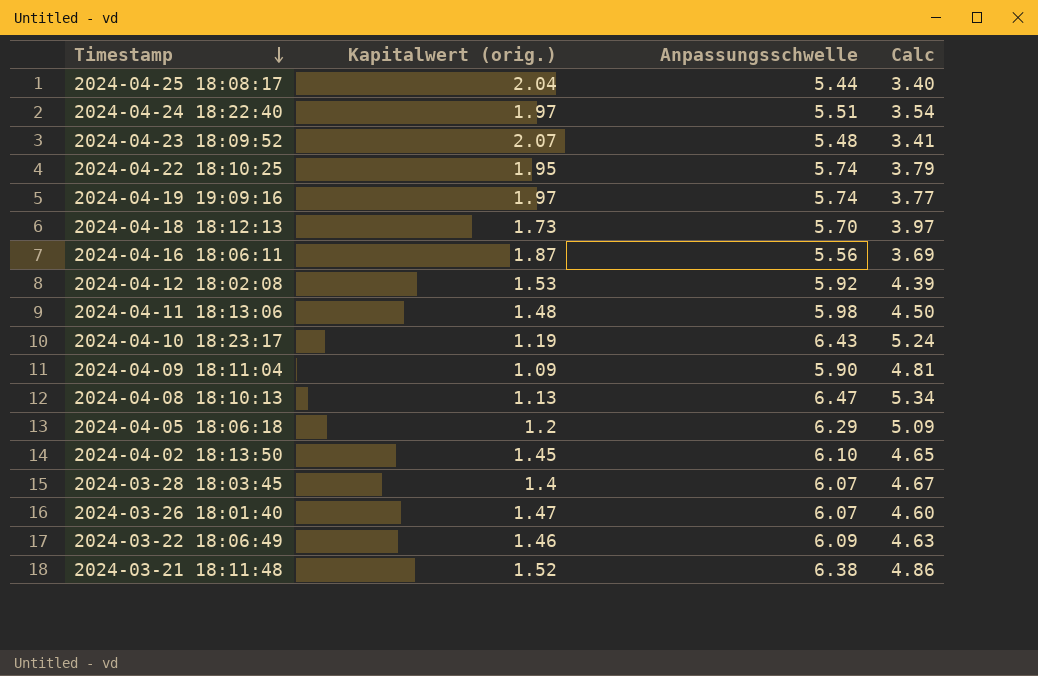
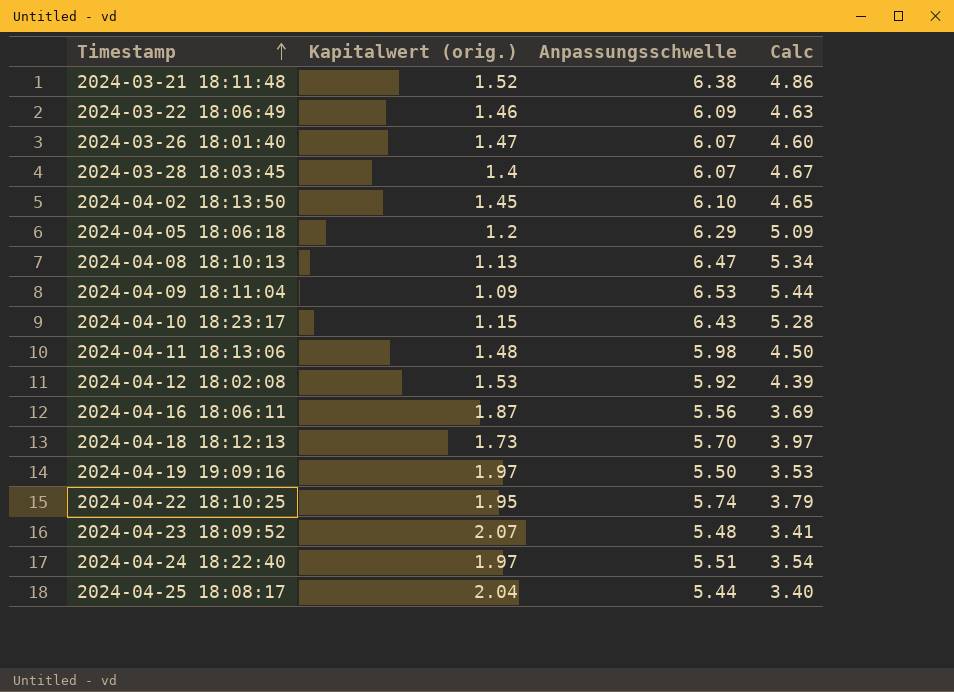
row order: Timestamp descending -> Timestamp ascending
2024-04-09 18:11:04 | Anpassungsschwelle: 5.90 -> 6.53
2024-04-09 18:11:04 | Calc: 4.81 -> 5.44
2024-04-10 18:23:17 | Kapitalwert (orig.): 1.19 -> 1.15
2024-04-10 18:23:17 | Calc: 5.24 -> 5.28
2024-04-19 19:09:16 | Anpassungsschwelle: 5.74 -> 5.50
2024-04-19 19:09:16 | Calc: 3.77 -> 3.53

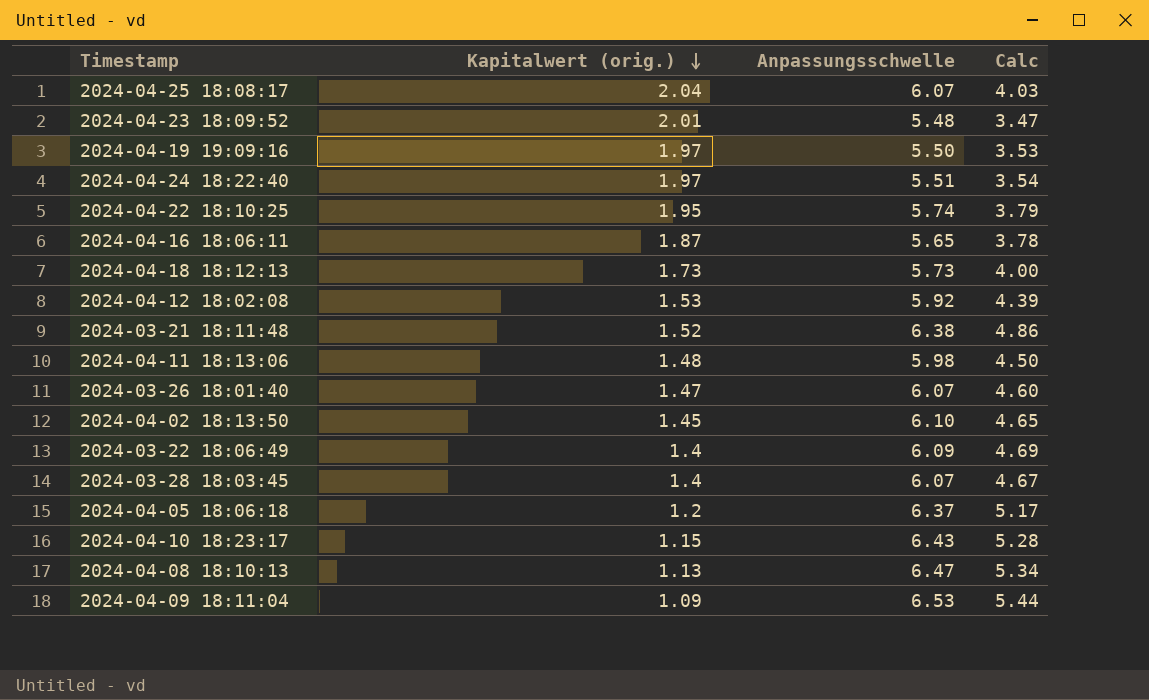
row order: Timestamp ascending -> Kapitalwert (orig.) descending
2024-04-25 18:08:17 | Anpassungsschwelle: 5.44 -> 6.07
2024-04-25 18:08:17 | Calc: 3.40 -> 4.03
2024-04-23 18:09:52 | Kapitalwert (orig.): 2.07 -> 2.01
2024-04-23 18:09:52 | Calc: 3.41 -> 3.47
2024-04-16 18:06:11 | Anpassungsschwelle: 5.56 -> 5.65
2024-04-16 18:06:11 | Calc: 3.69 -> 3.78
2024-04-18 18:12:13 | Anpassungsschwelle: 5.70 -> 5.73
2024-04-18 18:12:13 | Calc: 3.97 -> 4.00
2024-03-22 18:06:49 | Kapitalwert (orig.): 1.46 -> 1.4
2024-03-22 18:06:49 | Calc: 4.63 -> 4.69
2024-04-05 18:06:18 | Anpassungsschwelle: 6.29 -> 6.37
2024-04-05 18:06:18 | Calc: 5.09 -> 5.17

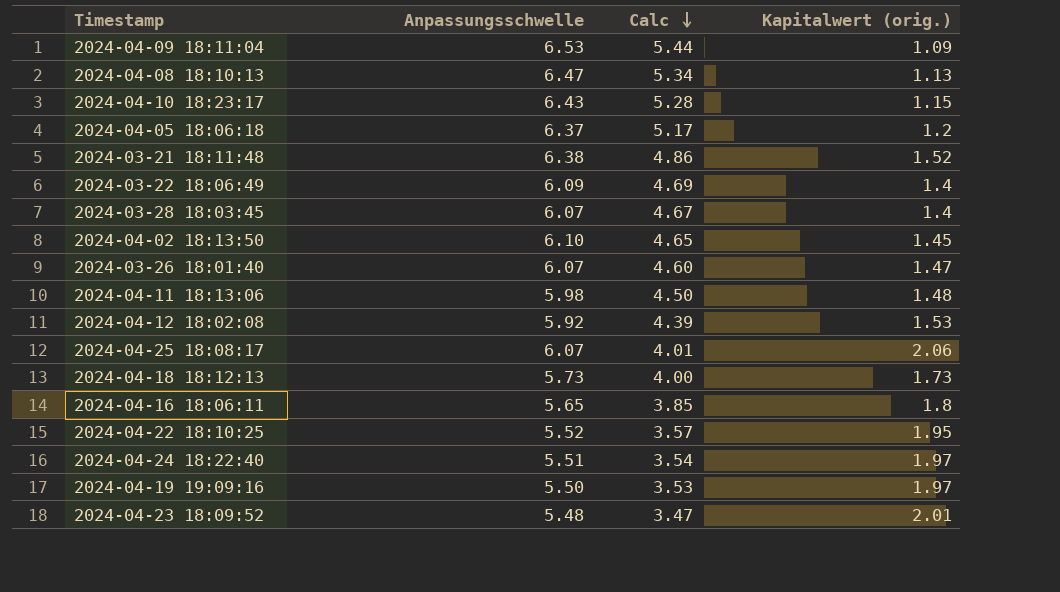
row order: Kapitalwert (orig.) descending -> Calc descending
column Kapitalwert (orig.) | position: 2 -> 4
2024-04-25 18:08:17 | Calc: 4.03 -> 4.01
2024-04-25 18:08:17 | Kapitalwert (orig.): 2.04 -> 2.06
2024-04-16 18:06:11 | Calc: 3.78 -> 3.85
2024-04-16 18:06:11 | Kapitalwert (orig.): 1.87 -> 1.8
2024-04-22 18:10:25 | Anpassungsschwelle: 5.74 -> 5.52
2024-04-22 18:10:25 | Calc: 3.79 -> 3.57

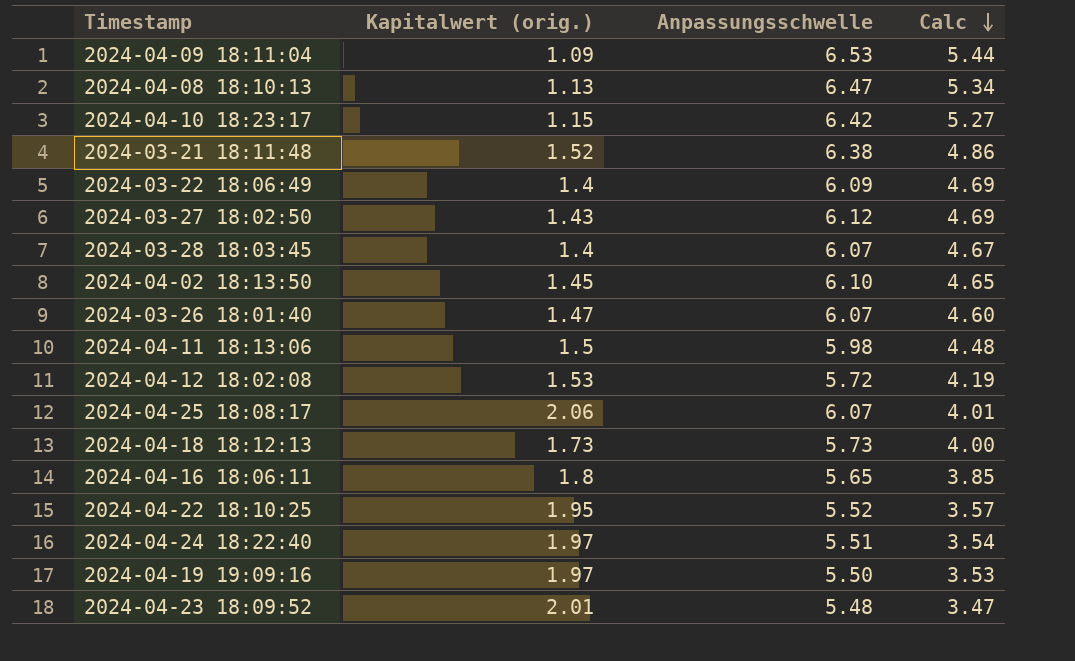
column Kapitalwert (orig.) | position: 4 -> 2
row 2024-04-05 18:06:18: 6.37 | 5.17 | 1.2 -> none
2024-04-10 18:23:17 | Anpassungsschwelle: 6.43 -> 6.42
2024-04-10 18:23:17 | Calc: 5.28 -> 5.27
row 2024-03-27 18:02:50: none -> 1.43 | 6.12 | 4.69
2024-04-11 18:13:06 | Kapitalwert (orig.): 1.48 -> 1.5
2024-04-11 18:13:06 | Calc: 4.50 -> 4.48
2024-04-12 18:02:08 | Anpassungsschwelle: 5.92 -> 5.72
2024-04-12 18:02:08 | Calc: 4.39 -> 4.19

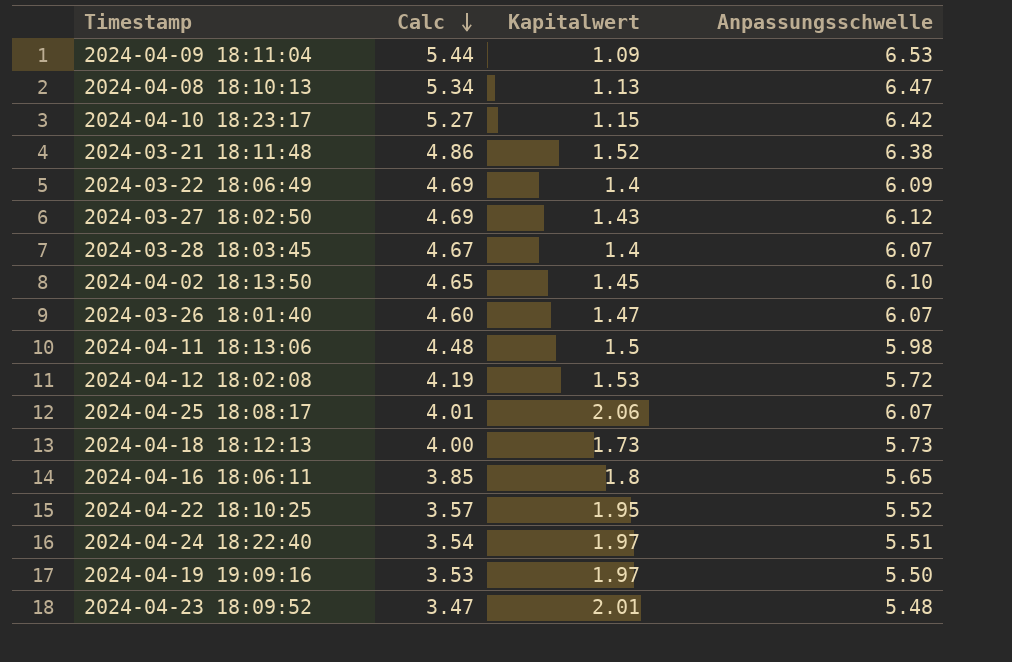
column Calc | position: 4 -> 2
column name: Kapitalwert (orig.) -> Kapitalwert

